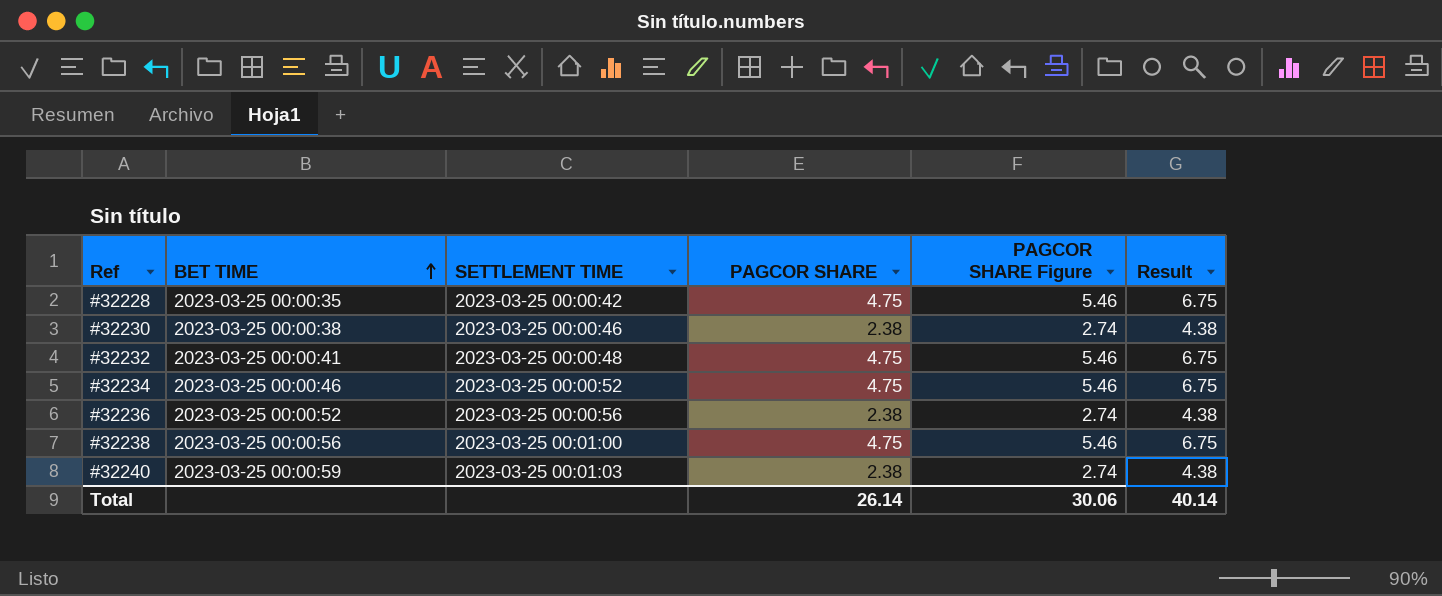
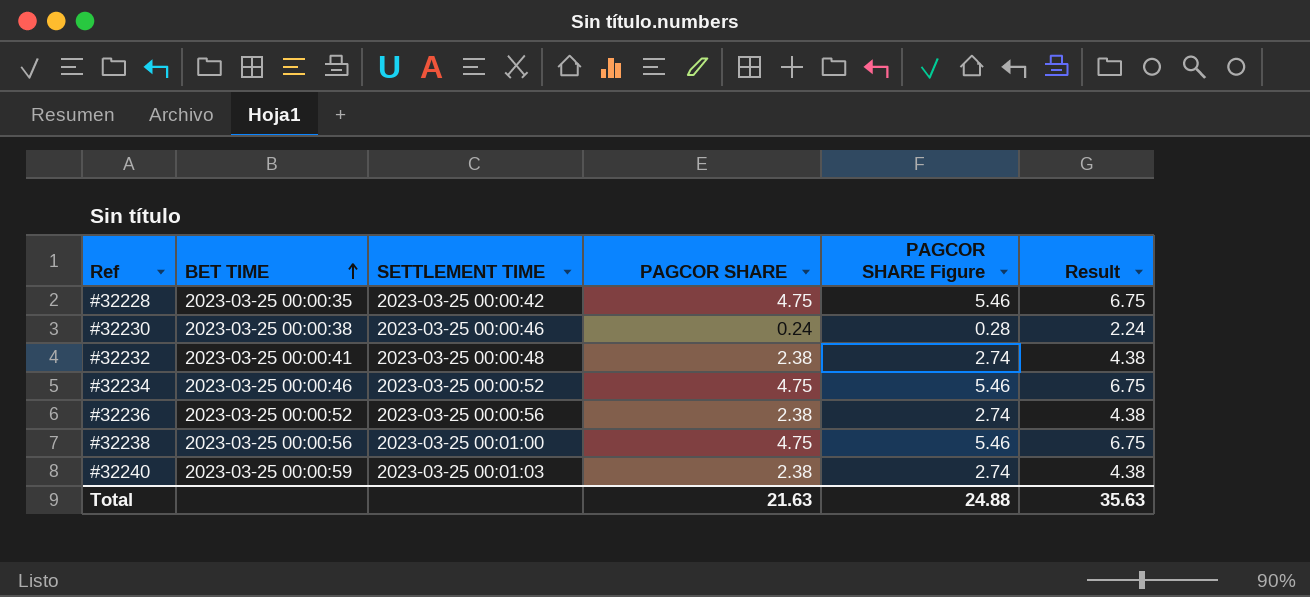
#32230 | PAGCOR SHARE: 2.38 -> 0.24
#32230 | PAGCOR SHARE Figure: 2.74 -> 0.28
#32230 | Result: 4.38 -> 2.24
#32232 | PAGCOR SHARE: 4.75 -> 2.38
#32232 | PAGCOR SHARE Figure: 5.46 -> 2.74
#32232 | Result: 6.75 -> 4.38
Total | PAGCOR SHARE: 26.14 -> 21.63
Total | PAGCOR SHARE Figure: 30.06 -> 24.88
Total | Result: 40.14 -> 35.63

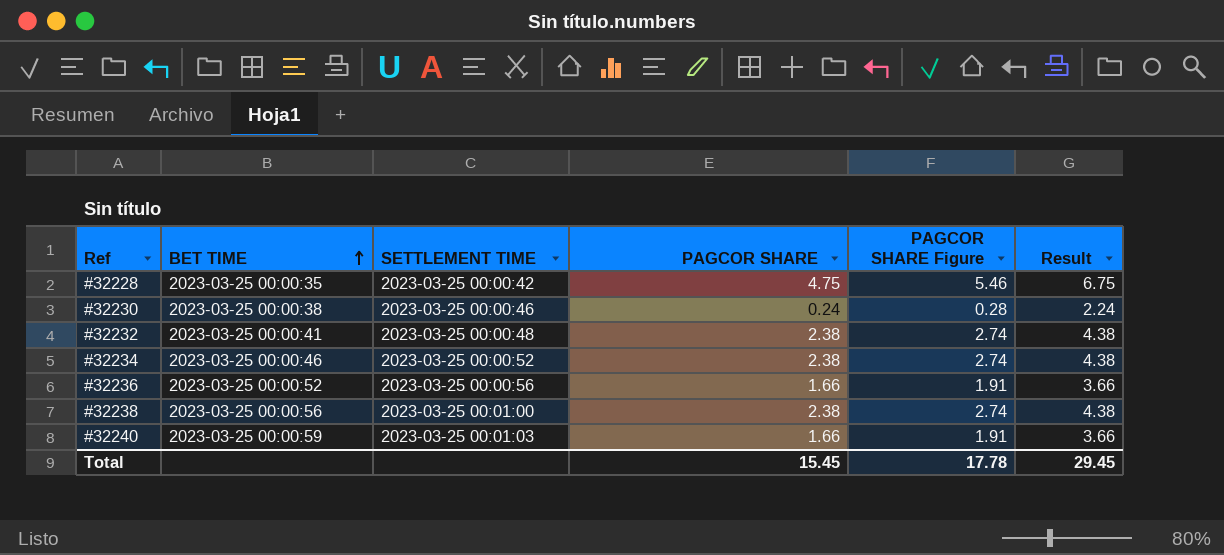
#32234 | PAGCOR SHARE: 4.75 -> 2.38
#32234 | PAGCOR SHARE Figure: 5.46 -> 2.74
#32234 | Result: 6.75 -> 4.38
#32236 | PAGCOR SHARE: 2.38 -> 1.66
#32236 | PAGCOR SHARE Figure: 2.74 -> 1.91
#32236 | Result: 4.38 -> 3.66
#32238 | PAGCOR SHARE: 4.75 -> 2.38
#32238 | PAGCOR SHARE Figure: 5.46 -> 2.74
#32238 | Result: 6.75 -> 4.38
#32240 | PAGCOR SHARE: 2.38 -> 1.66
#32240 | PAGCOR SHARE Figure: 2.74 -> 1.91
#32240 | Result: 4.38 -> 3.66
Total | PAGCOR SHARE: 21.63 -> 15.45
Total | PAGCOR SHARE Figure: 24.88 -> 17.78
Total | Result: 35.63 -> 29.45

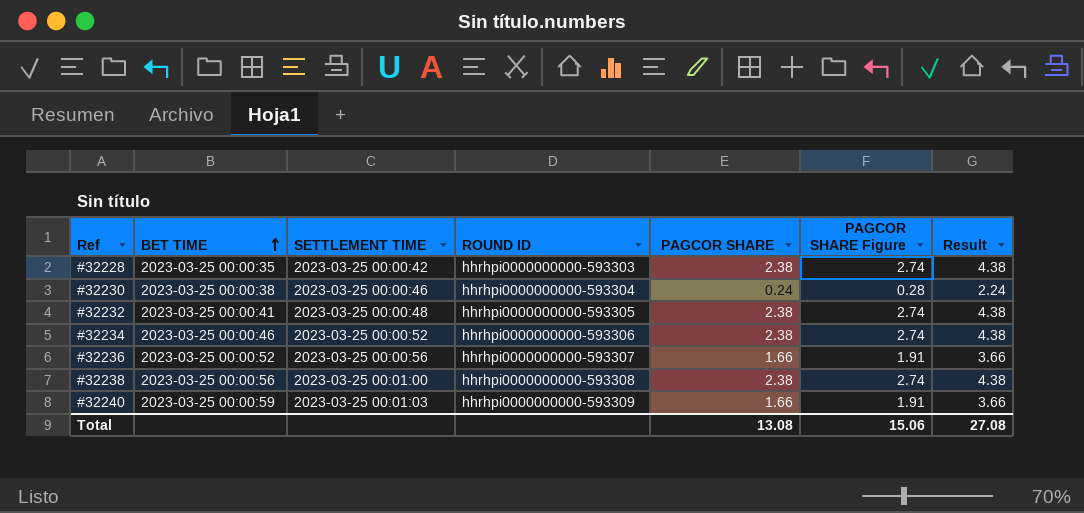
column ROUND ID | position: none -> 4
#32228 | PAGCOR SHARE: 4.75 -> 2.38
#32228 | PAGCOR SHARE Figure: 5.46 -> 2.74
#32228 | Result: 6.75 -> 4.38
Total | PAGCOR SHARE: 15.45 -> 13.08
Total | PAGCOR SHARE Figure: 17.78 -> 15.06
Total | Result: 29.45 -> 27.08

